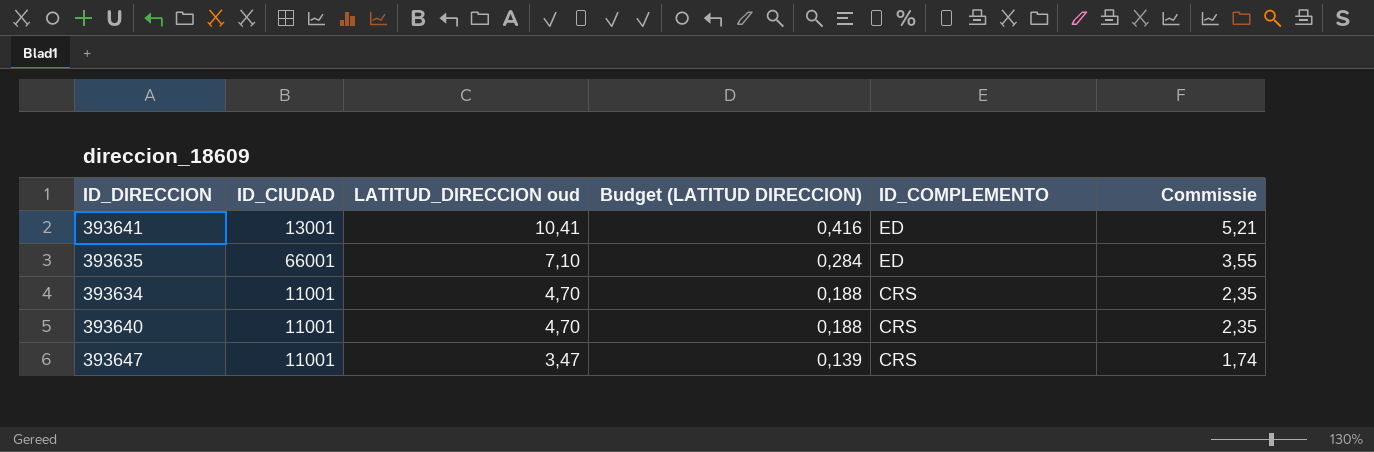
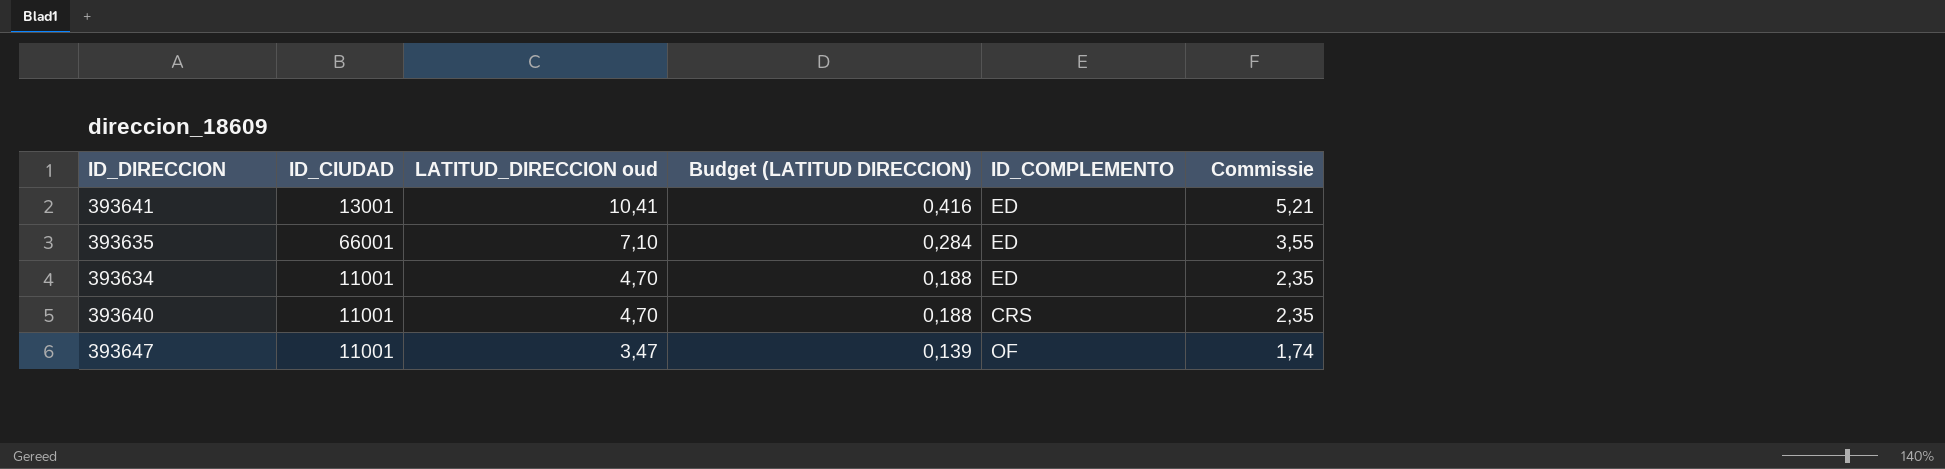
393634 | ID_COMPLEMENTO: CRS -> ED
393647 | ID_COMPLEMENTO: CRS -> OF

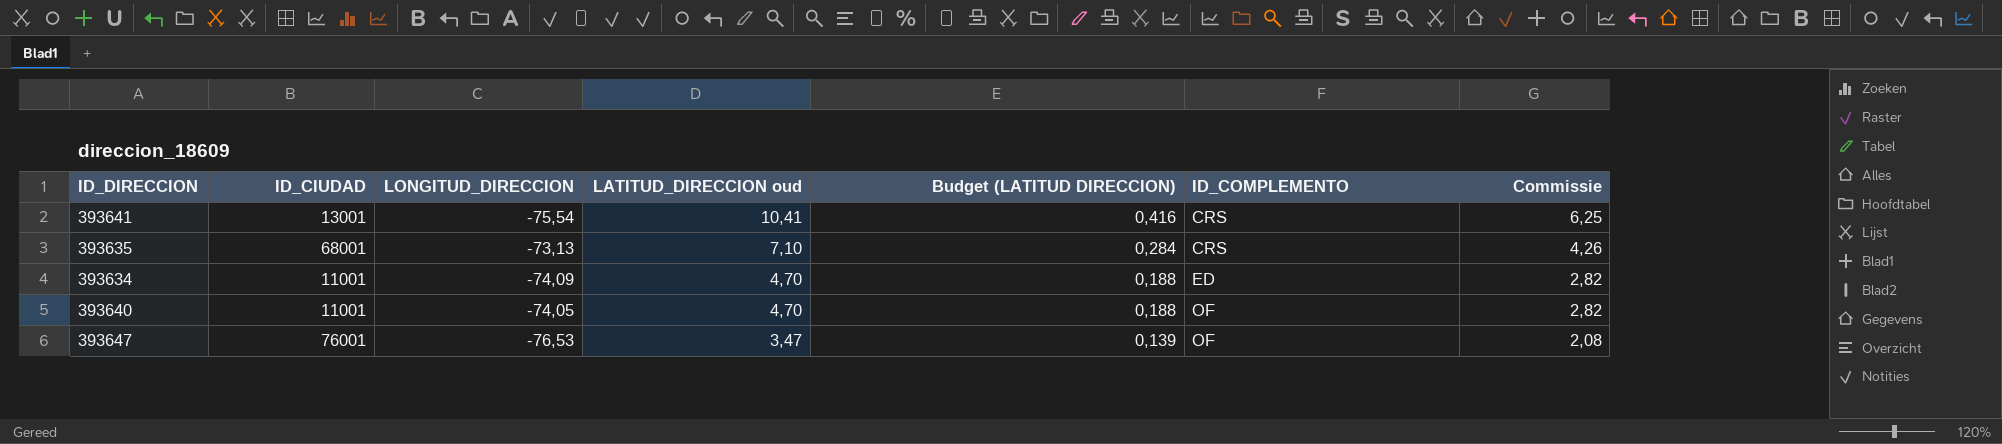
column LONGITUD_DIRECCION | position: none -> 3
column Commissie | formula: [LATITUD_DIRECCION oud] * 0,5 -> [LATITUD_DIRECCION oud] * 0,6
393641 | ID_COMPLEMENTO: ED -> CRS
393635 | ID_CIUDAD: 66001 -> 68001
393635 | ID_COMPLEMENTO: ED -> CRS
393640 | ID_COMPLEMENTO: CRS -> OF
393647 | ID_CIUDAD: 11001 -> 76001

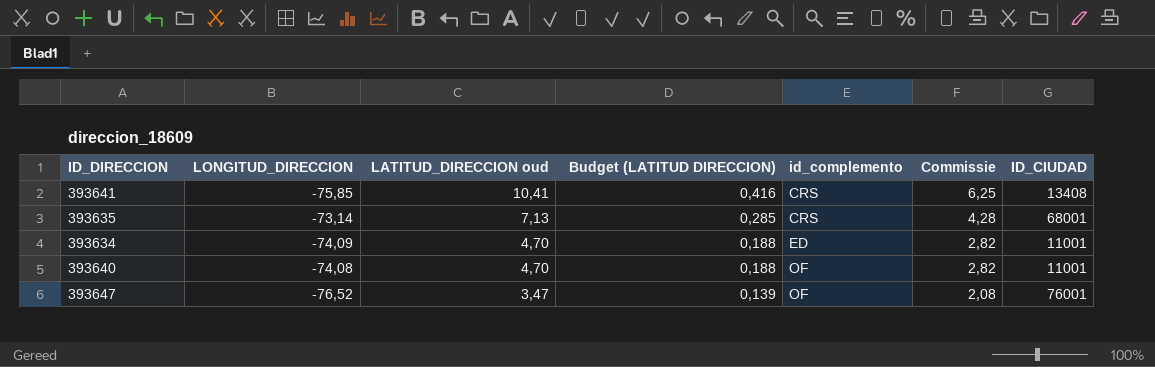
column name: ID_COMPLEMENTO -> id_complemento
column ID_CIUDAD | position: 2 -> 7
393641 | LONGITUD_DIRECCION: -75,54 -> -75,85
393641 | ID_CIUDAD: 13001 -> 13408
393635 | LONGITUD_DIRECCION: -73,13 -> -73,14
393635 | LATITUD_DIRECCION oud: 7,10 -> 7,13
393635 | Budget (LATITUD DIRECCION): 0,284 -> 0,285
393635 | Commissie: 4,26 -> 4,28
393640 | LONGITUD_DIRECCION: -74,05 -> -74,08
393647 | LONGITUD_DIRECCION: -76,53 -> -76,52

